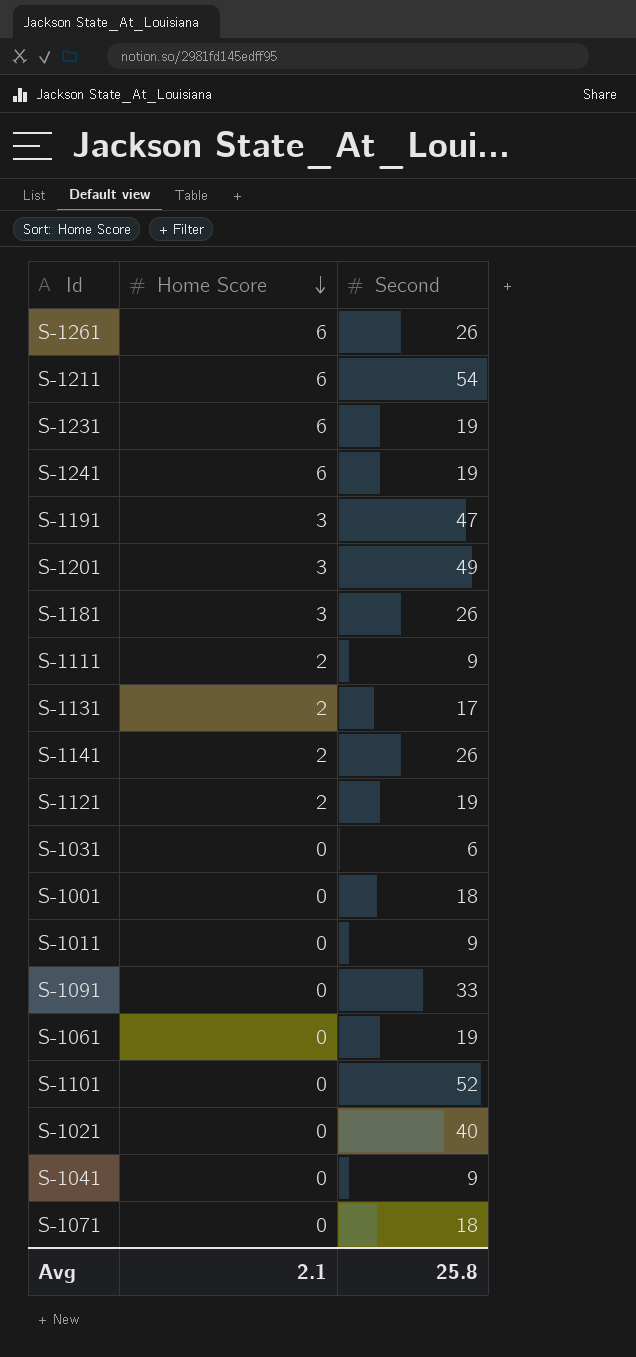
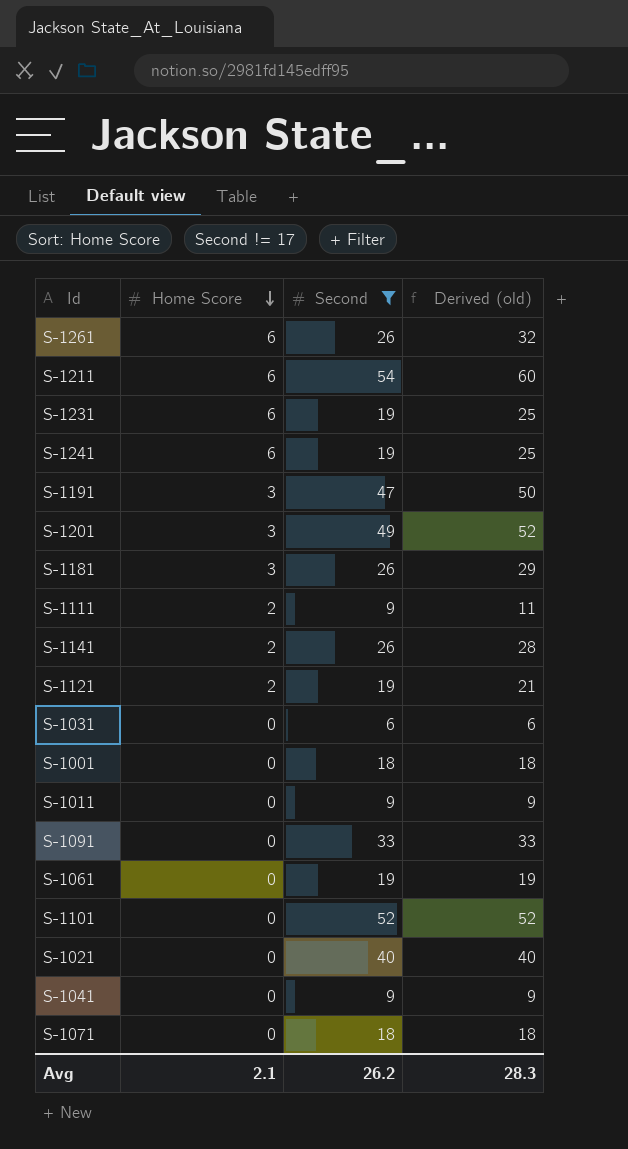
filter: none -> Second != 17
column Derived (old) | formula: none -> [Home Score] + [Second]
Avg | Second: 25.8 -> 26.2

